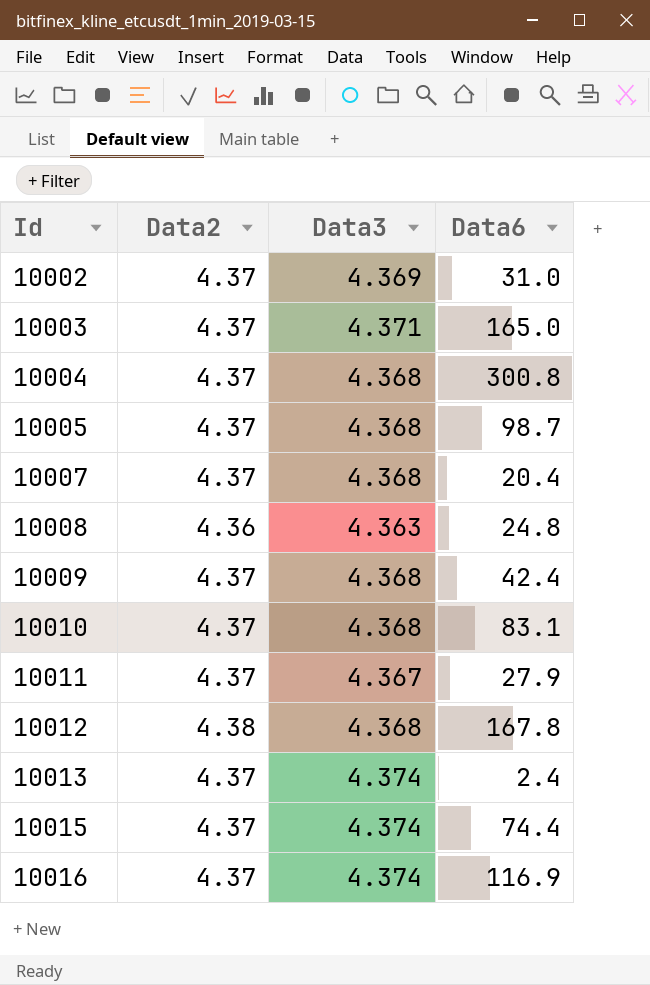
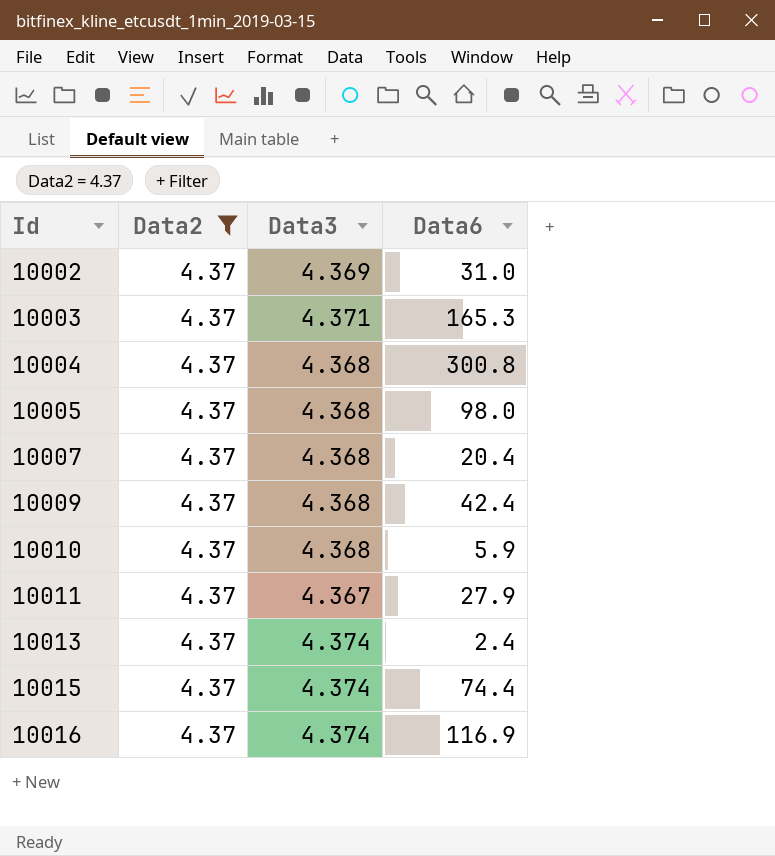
filter: none -> Data2 = 4.37
10003 | Data6: 165.0 -> 165.3
10005 | Data6: 98.7 -> 98.0
10010 | Data6: 83.1 -> 5.9

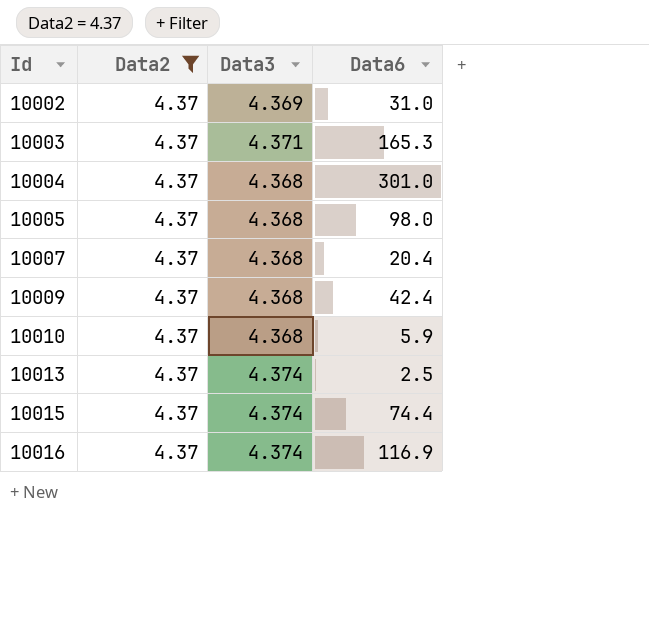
row 10011: 4.37 | 4.367 | 27.9 -> none
10004 | Data6: 300.8 -> 301.0
10013 | Data6: 2.4 -> 2.5

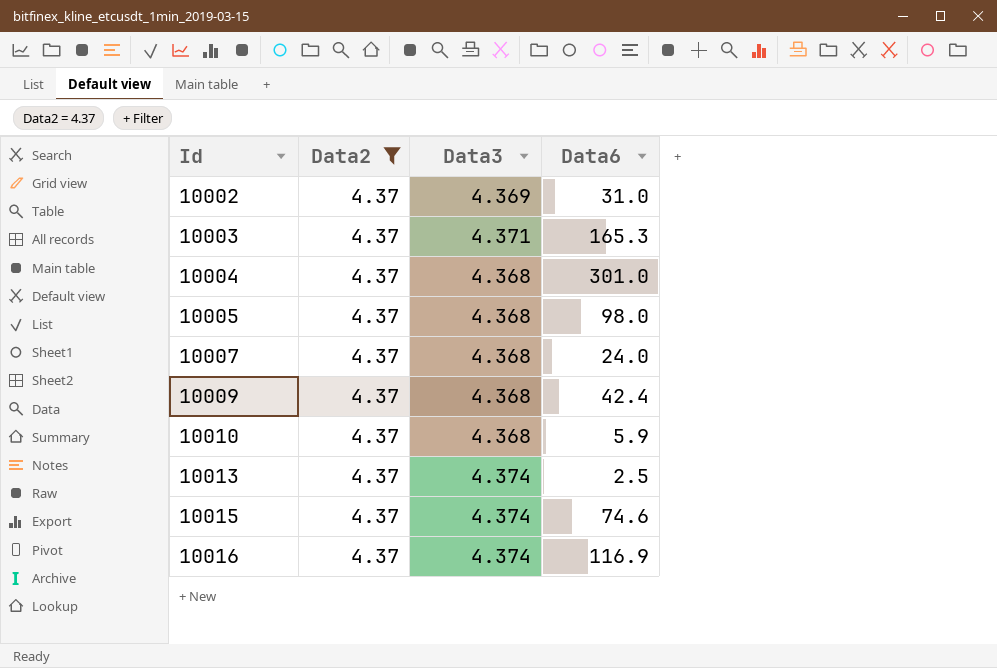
10007 | Data6: 20.4 -> 24.0
10015 | Data6: 74.4 -> 74.6

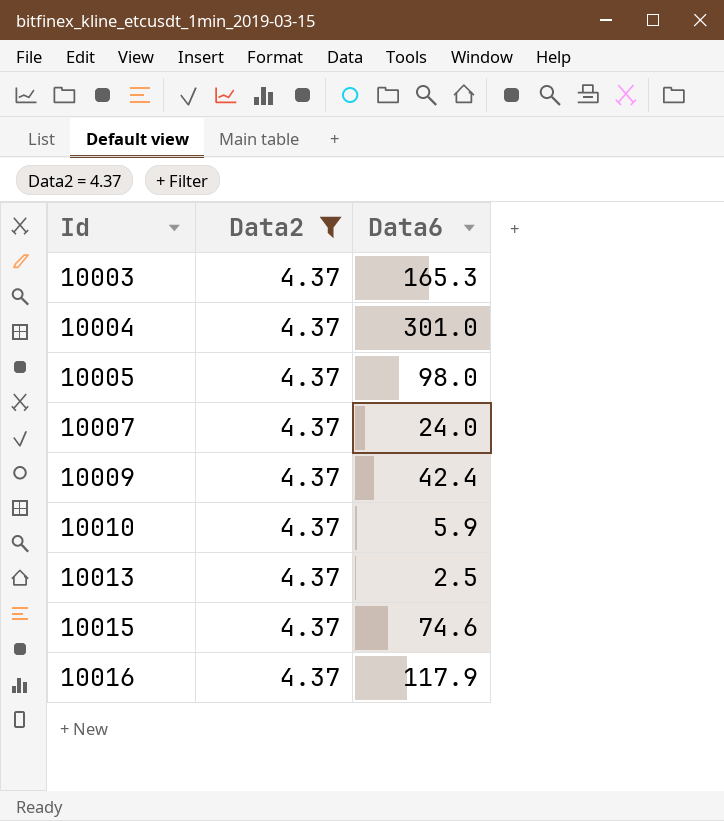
column Data3 | position: 3 -> none
row 10002: 4.37 | 4.369 | 31.0 -> none
10016 | Data6: 116.9 -> 117.9

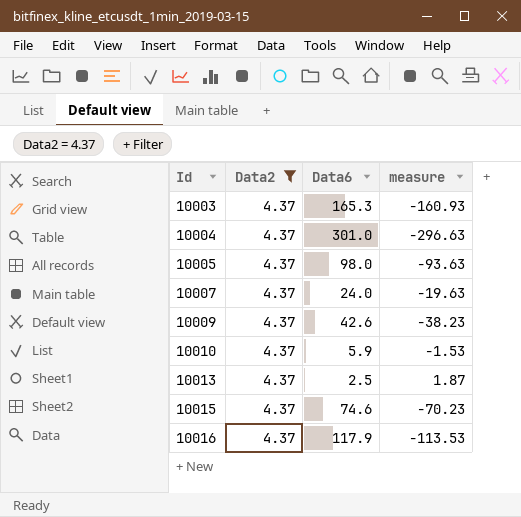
column measure | formula: none -> [Data2] - [Data6]
10009 | Data6: 42.4 -> 42.6

